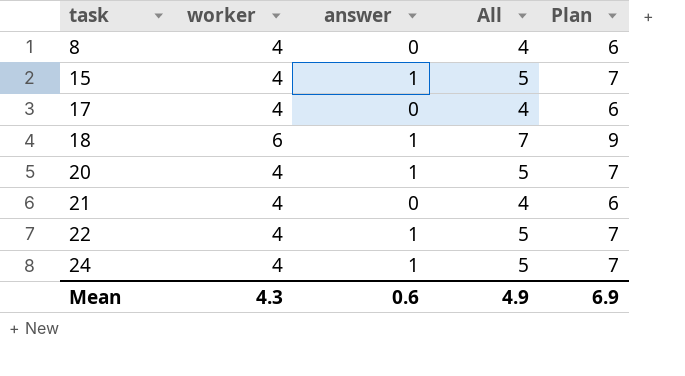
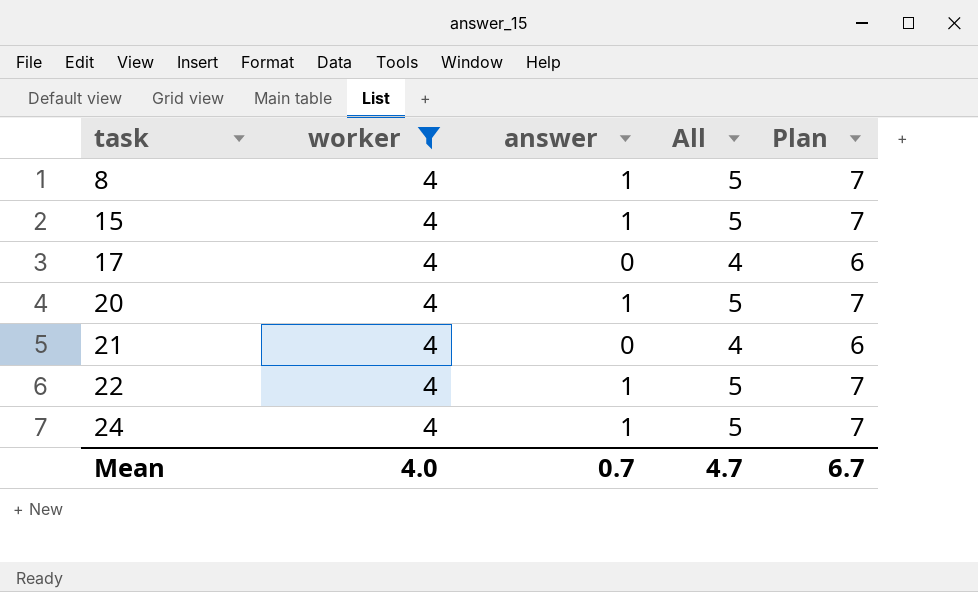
filter: none -> worker = 4
8 | answer: 0 -> 1
8 | All: 4 -> 5
8 | Plan: 6 -> 7
Mean | worker: 4.3 -> 4.0
Mean | answer: 0.6 -> 0.7
Mean | All: 4.9 -> 4.7
Mean | Plan: 6.9 -> 6.7

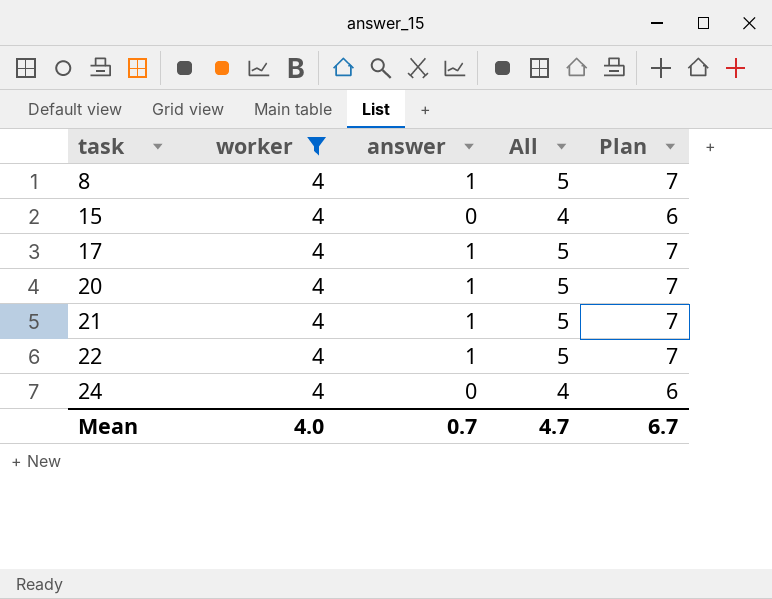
15 | answer: 1 -> 0
15 | All: 5 -> 4
15 | Plan: 7 -> 6
17 | answer: 0 -> 1
17 | All: 4 -> 5
17 | Plan: 6 -> 7
21 | answer: 0 -> 1
21 | All: 4 -> 5
21 | Plan: 6 -> 7
24 | answer: 1 -> 0
24 | All: 5 -> 4
24 | Plan: 7 -> 6

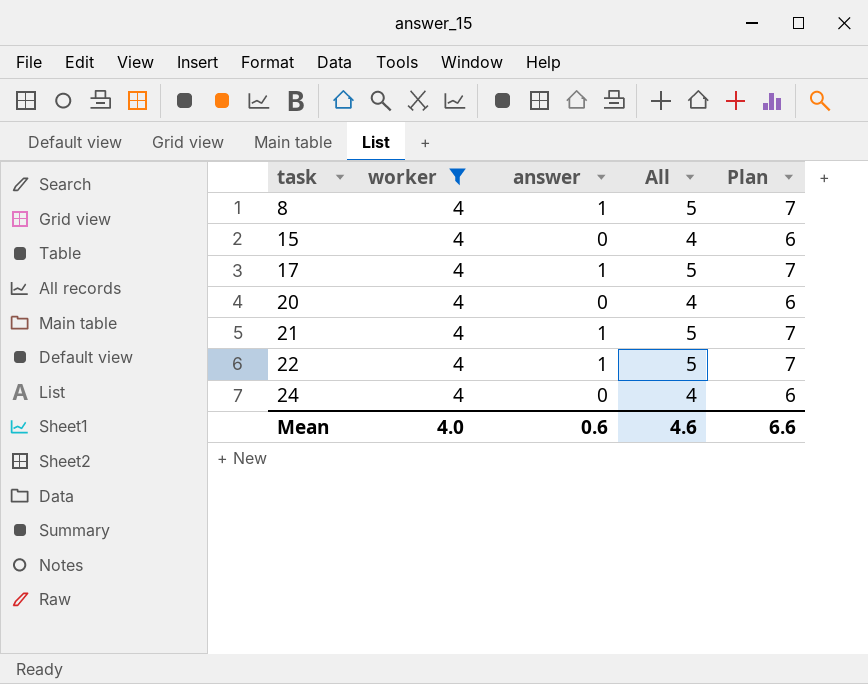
20 | answer: 1 -> 0
20 | All: 5 -> 4
20 | Plan: 7 -> 6
Mean | answer: 0.7 -> 0.6
Mean | All: 4.7 -> 4.6
Mean | Plan: 6.7 -> 6.6

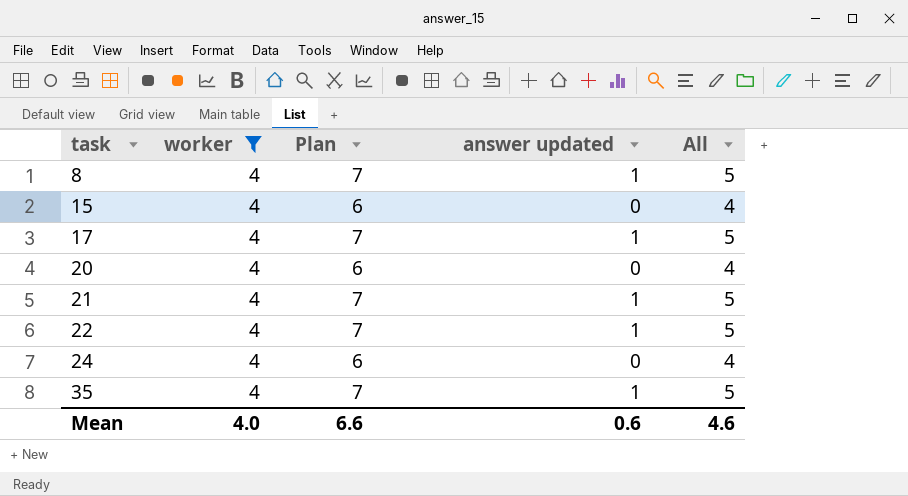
column Plan | position: 5 -> 3
column name: answer -> answer updated
row 35: none -> 4 | 7 | 1 | 5

